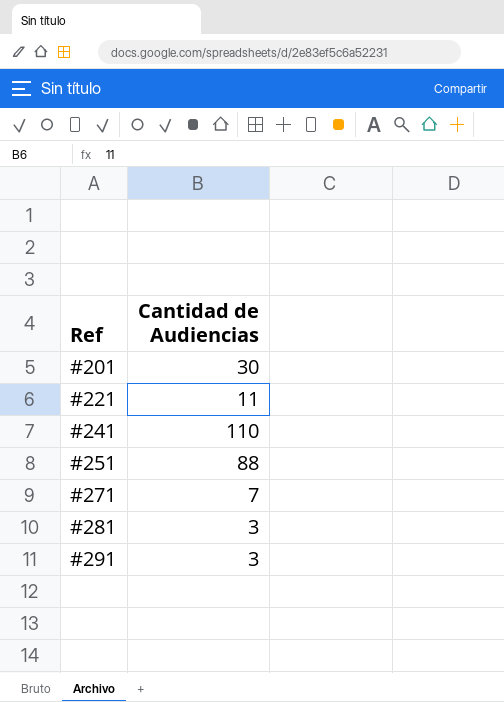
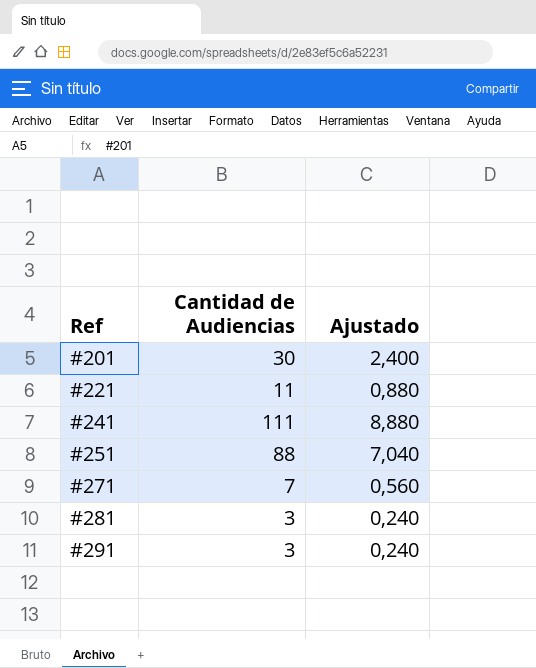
column Ajustado | formula: none -> [Cantidad de Audiencias] * 0,08
#241 | Cantidad de Audiencias: 110 -> 111

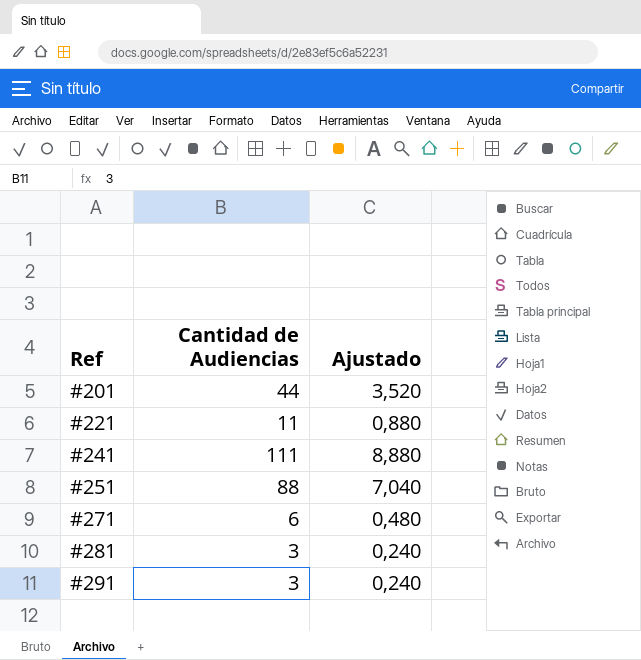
#201 | Cantidad de Audiencias: 30 -> 44
#201 | Ajustado: 2,400 -> 3,520
#271 | Cantidad de Audiencias: 7 -> 6
#271 | Ajustado: 0,560 -> 0,480

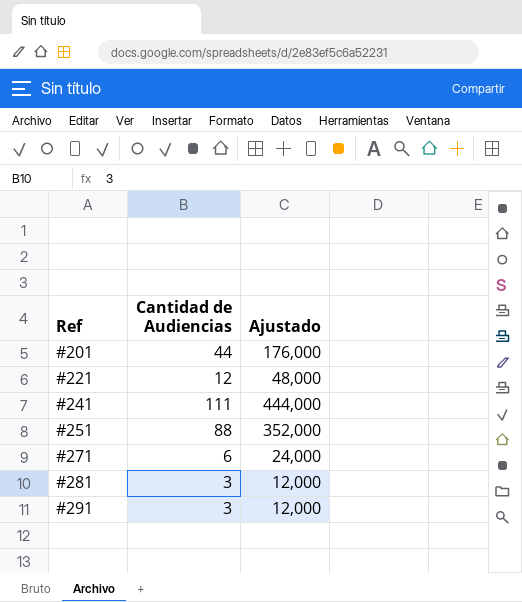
column Ajustado | formula: [Cantidad de Audiencias] * 0,08 -> [Cantidad de Audiencias] * 4
#221 | Cantidad de Audiencias: 11 -> 12

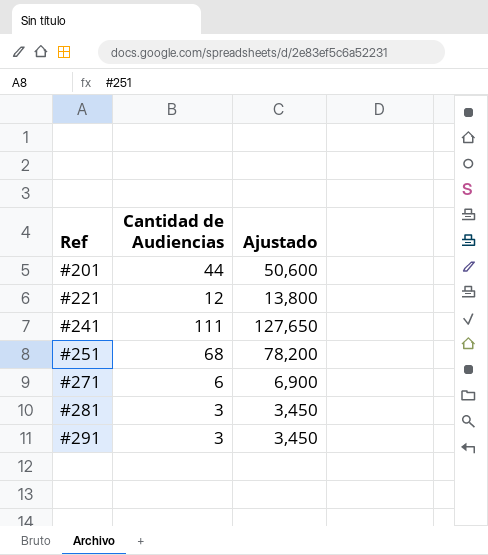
column Ajustado | formula: [Cantidad de Audiencias] * 4 -> [Cantidad de Audiencias] * 1,15
#251 | Cantidad de Audiencias: 88 -> 68

